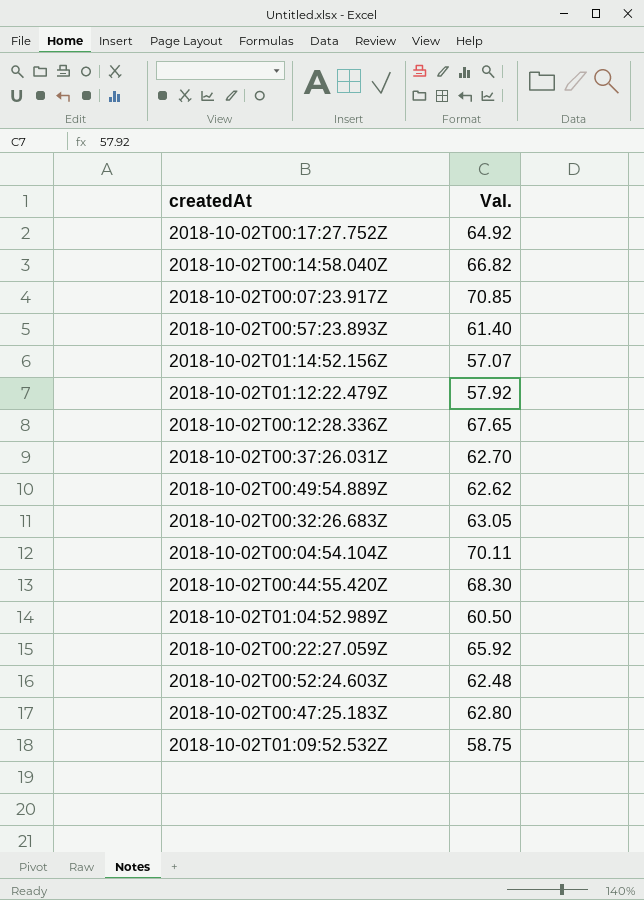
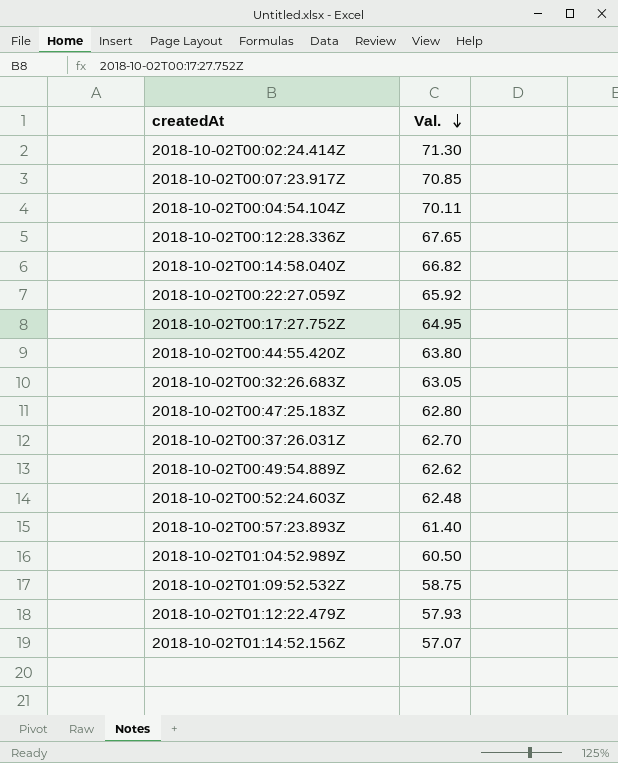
row order: none -> Val. descending
row 2018-10-02T00:02:24.414Z: none -> 71.30
2018-10-02T00:17:27.752Z | Val.: 64.92 -> 64.95
2018-10-02T00:44:55.420Z | Val.: 68.30 -> 63.80
2018-10-02T01:12:22.479Z | Val.: 57.92 -> 57.93

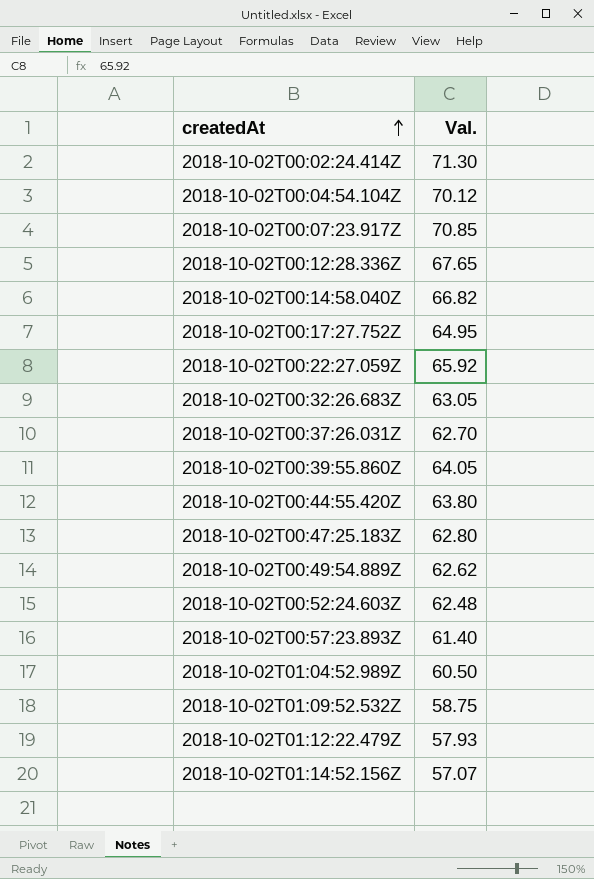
row order: Val. descending -> createdAt ascending
2018-10-02T00:04:54.104Z | Val.: 70.11 -> 70.12
row 2018-10-02T00:39:55.860Z: none -> 64.05

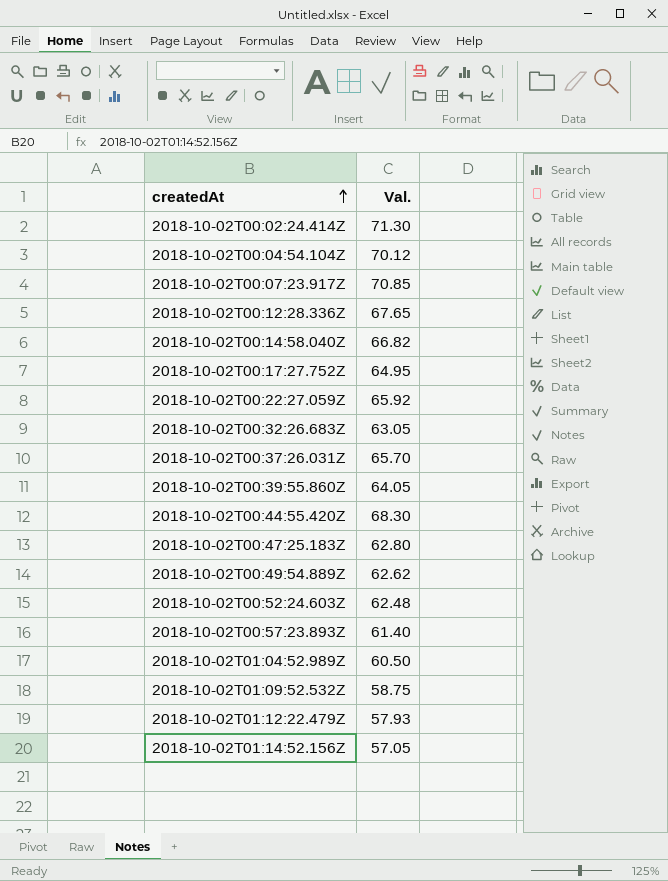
2018-10-02T00:37:26.031Z | Val.: 62.70 -> 65.70
2018-10-02T00:44:55.420Z | Val.: 63.80 -> 68.30
2018-10-02T01:14:52.156Z | Val.: 57.07 -> 57.05

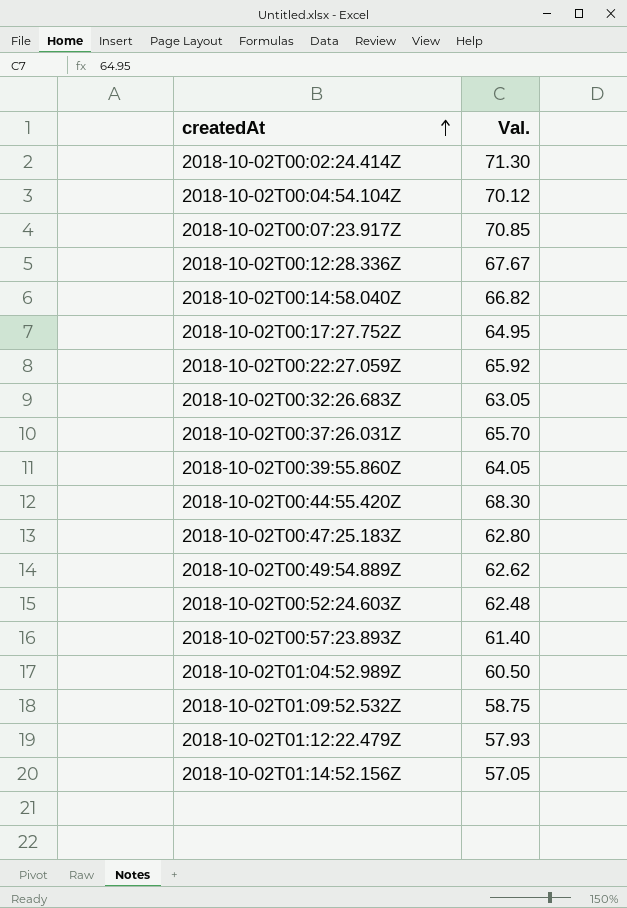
2018-10-02T00:12:28.336Z | Val.: 67.65 -> 67.67

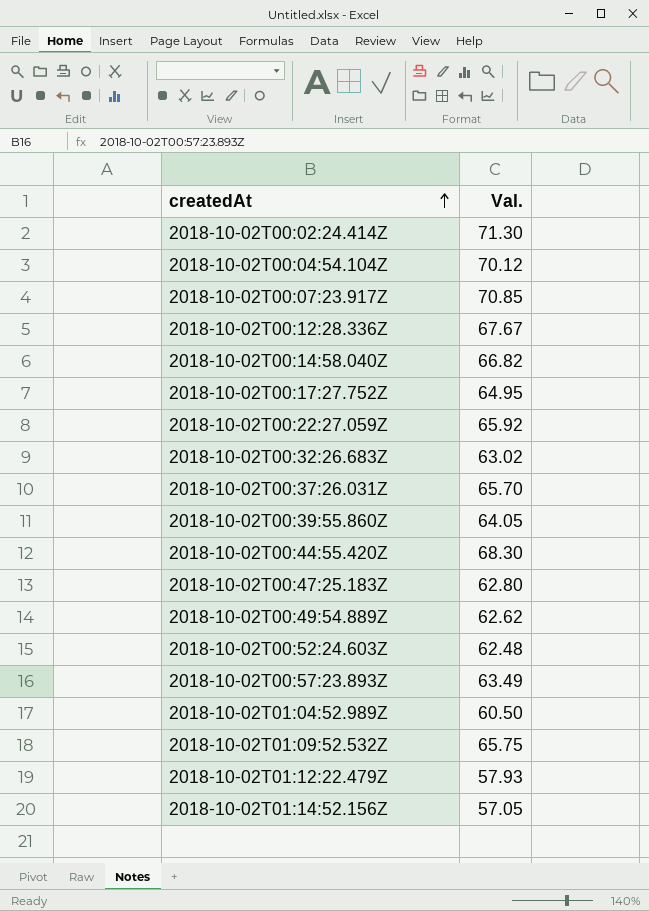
2018-10-02T00:32:26.683Z | Val.: 63.05 -> 63.02
2018-10-02T00:57:23.893Z | Val.: 61.40 -> 63.49
2018-10-02T01:09:52.532Z | Val.: 58.75 -> 65.75

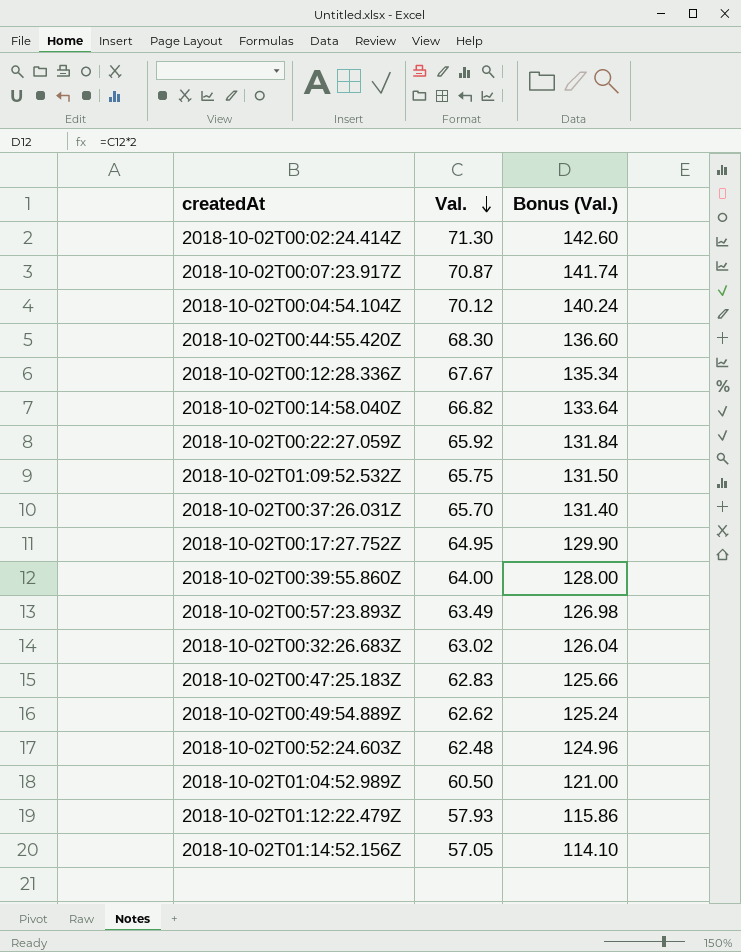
row order: createdAt ascending -> Val. descending
column Bonus (Val.) | formula: none -> [Val.] * 2
2018-10-02T00:07:23.917Z | Val.: 70.85 -> 70.87
2018-10-02T00:39:55.860Z | Val.: 64.05 -> 64.00
2018-10-02T00:47:25.183Z | Val.: 62.80 -> 62.83

